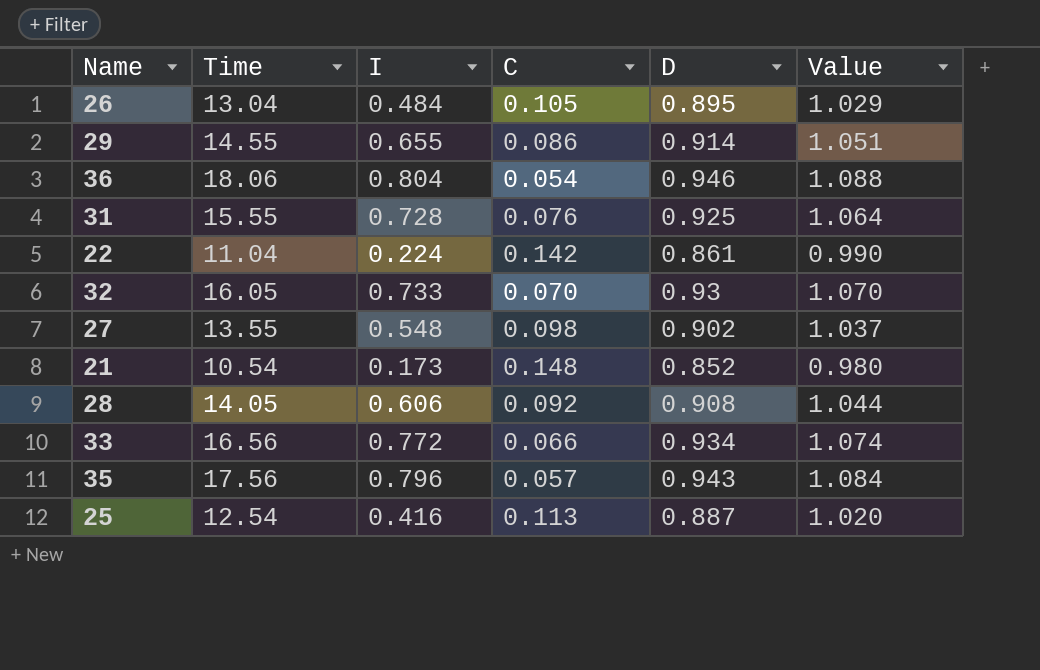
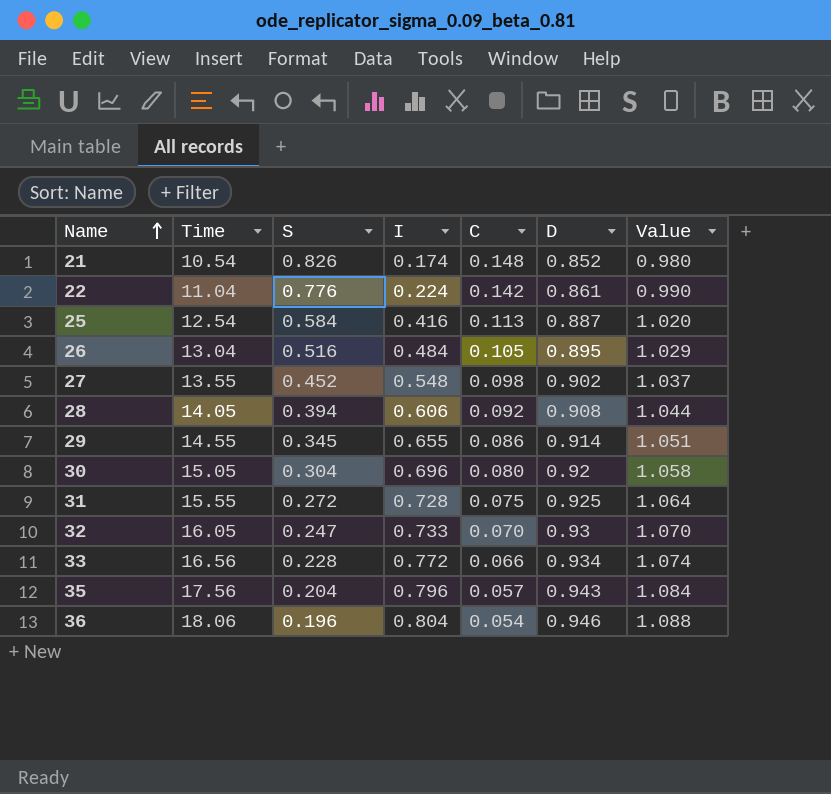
row order: none -> Name ascending
column S | position: none -> 3
21 | I: 0.173 -> 0.174
row 30: none -> 15.05 | 0.304 | 0.696 | 0.080 | 0.92 | 1.058
31 | C: 0.076 -> 0.075

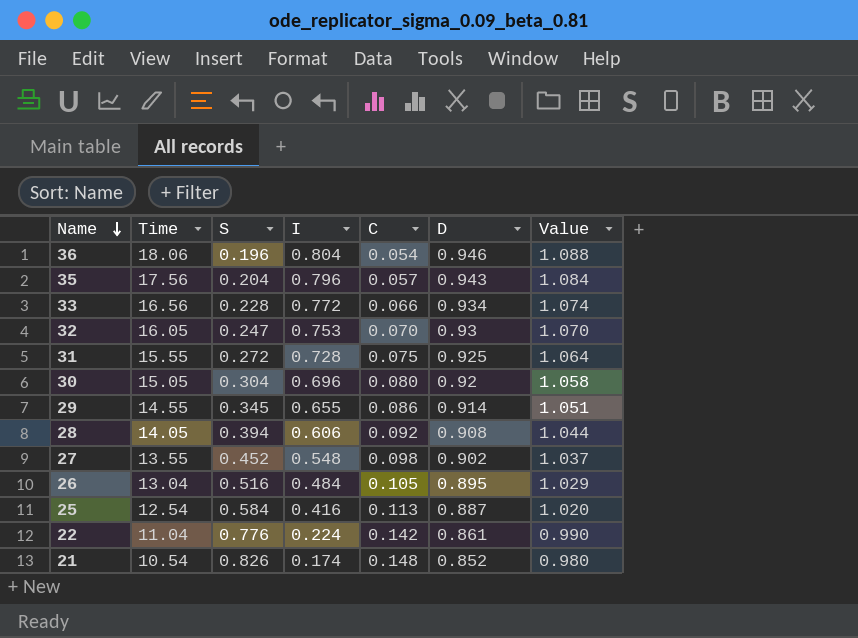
row order: Name ascending -> Name descending
32 | I: 0.733 -> 0.753

